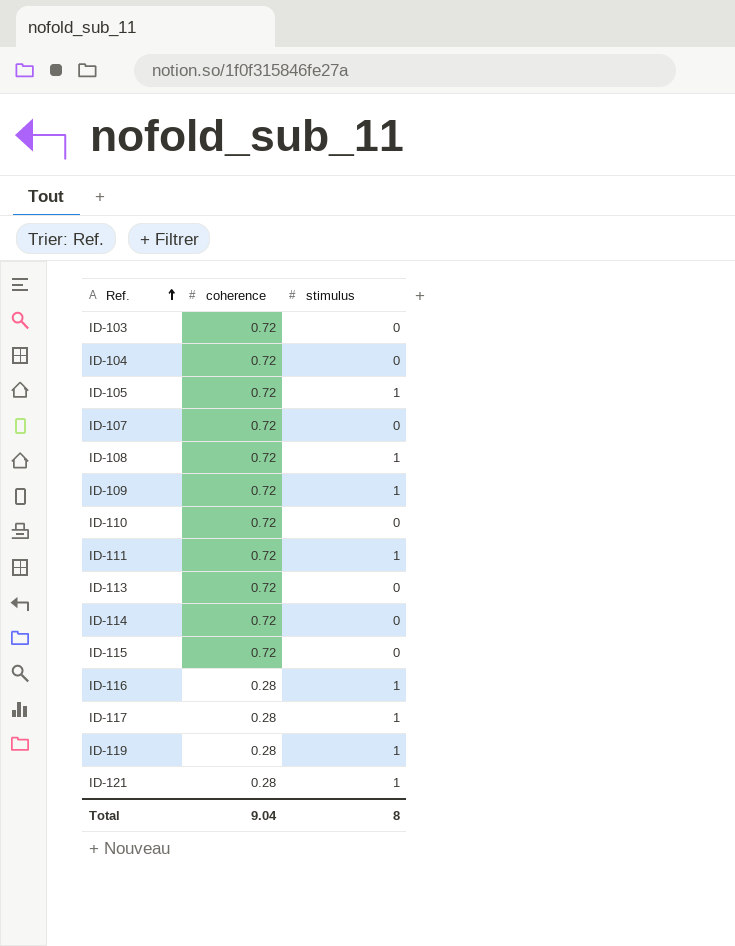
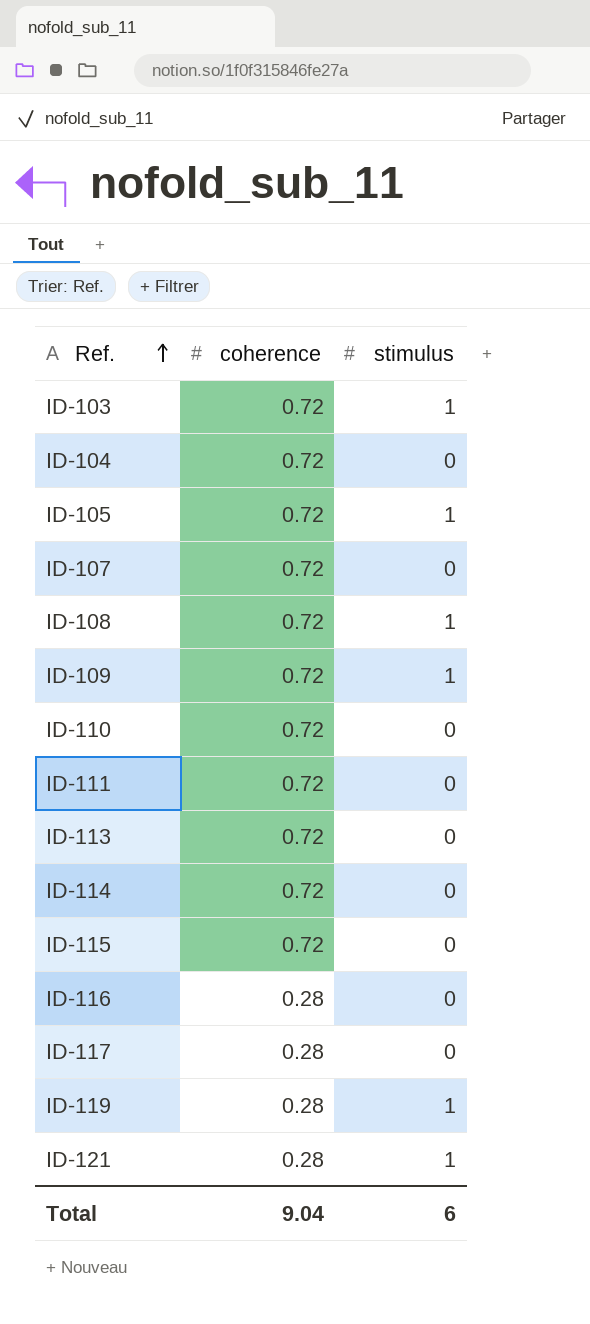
ID-103 | stimulus: 0 -> 1
ID-111 | stimulus: 1 -> 0
ID-116 | stimulus: 1 -> 0
ID-117 | stimulus: 1 -> 0
Total | stimulus: 8 -> 6

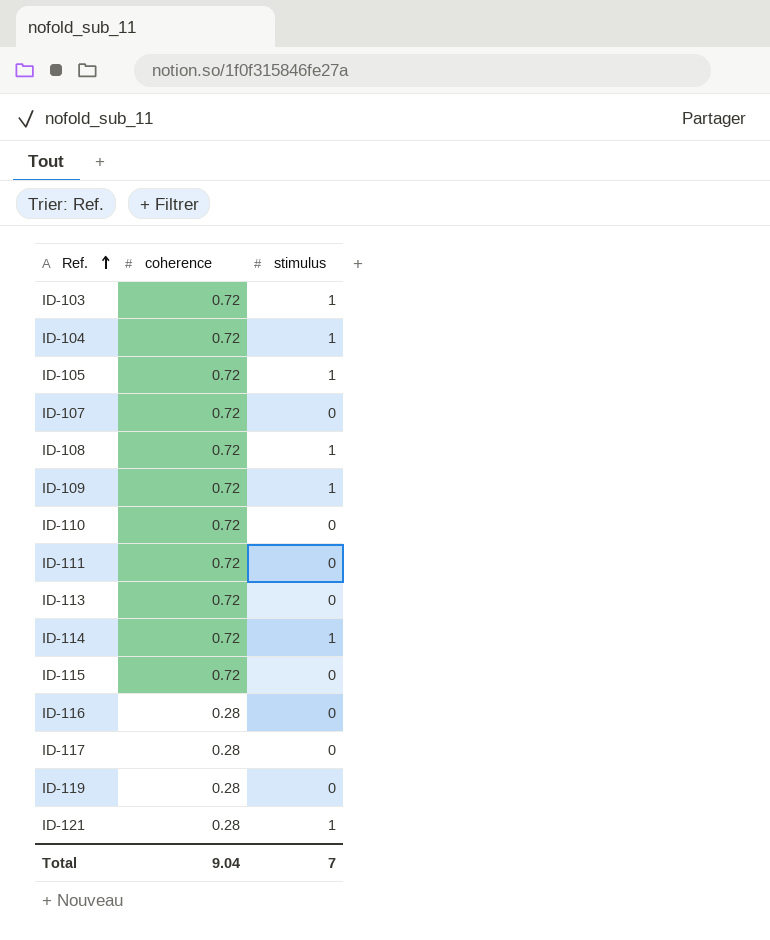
ID-104 | stimulus: 0 -> 1
ID-114 | stimulus: 0 -> 1
ID-119 | stimulus: 1 -> 0
Total | stimulus: 6 -> 7

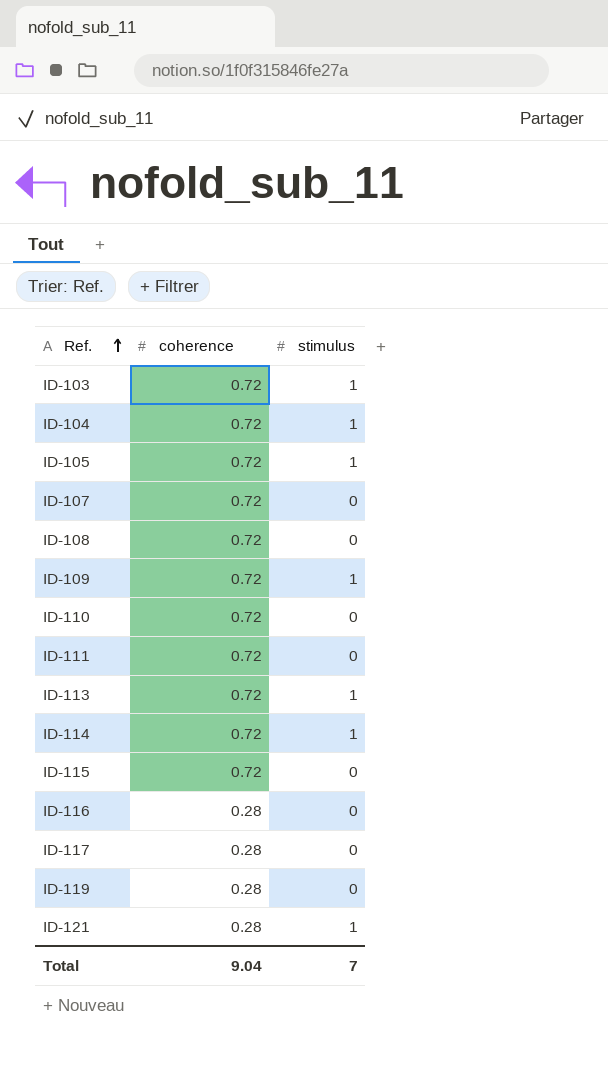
ID-108 | stimulus: 1 -> 0
ID-113 | stimulus: 0 -> 1

